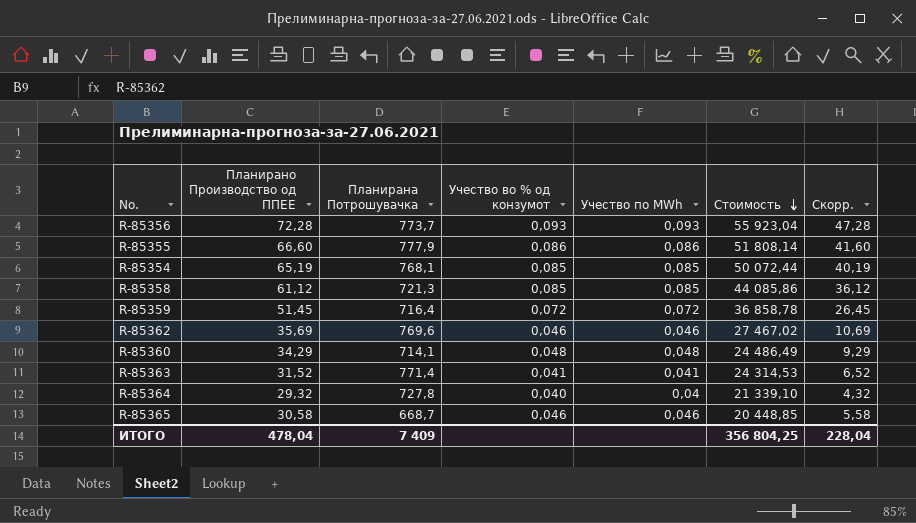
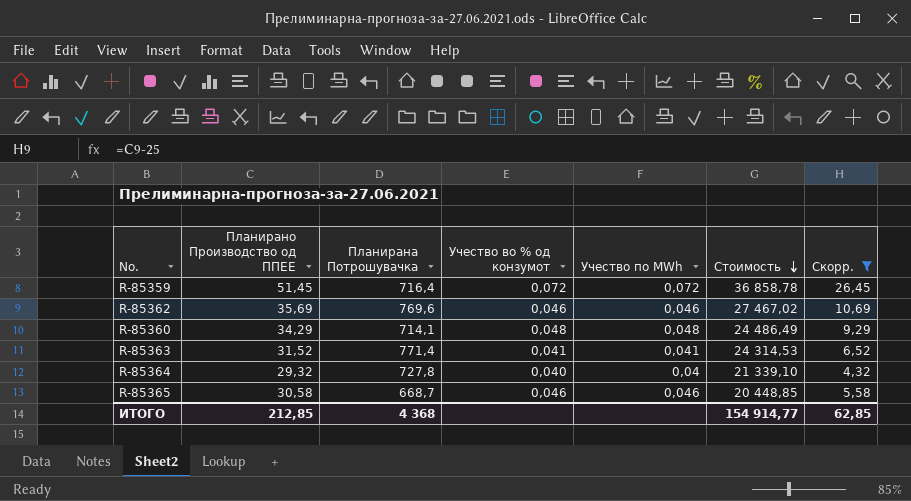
filter: none -> Скорр. <= 26,45
ИТОГО | Планирано Производство од ППЕЕ: 478,04 -> 212,85
ИТОГО | Планирана Потрошувачка: 7 409 -> 4 368
ИТОГО | Стоимость: 356 804,25 -> 154 914,77
ИТОГО | Скорр.: 228,04 -> 62,85

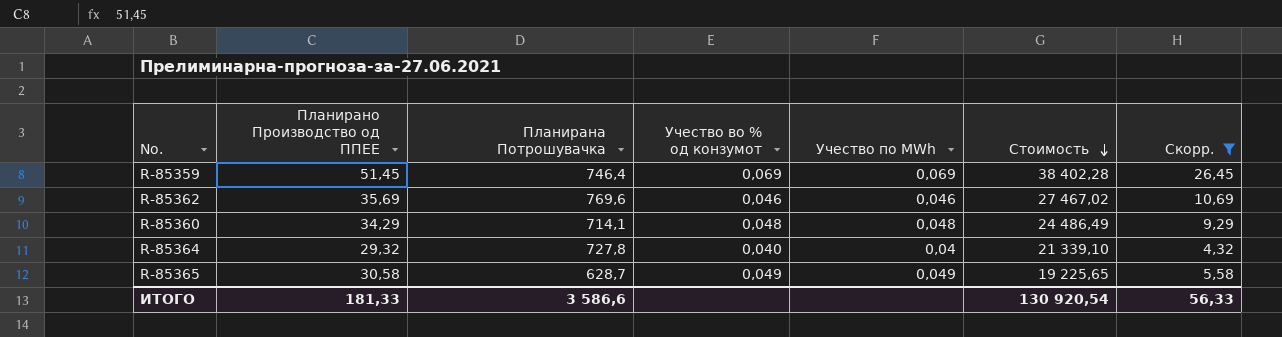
row R-85363: 31,52 | 771,4 | 0,041 | 0,041 | 24 314,53 | 6,52 -> none
R-85359 | Планирана Потрошувачка: 716,4 -> 746,4
R-85359 | Учество во % од конзумот: 0,072 -> 0,069
R-85359 | Учество по MWh: 0,072 -> 0,069
R-85359 | Стоимость: 36 858,78 -> 38 402,28
R-85365 | Планирана Потрошувачка: 668,7 -> 628,7
R-85365 | Учество во % од конзумот: 0,046 -> 0,049
R-85365 | Учество по MWh: 0,046 -> 0,049
R-85365 | Стоимость: 20 448,85 -> 19 225,65
ИТОГО | Планирано Производство од ППЕЕ: 212,85 -> 181,33
ИТОГО | Планирана Потрошувачка: 4 368 -> 3 586,6
ИТОГО | Стоимость: 154 914,77 -> 130 920,54
ИТОГО | Скорр.: 62,85 -> 56,33

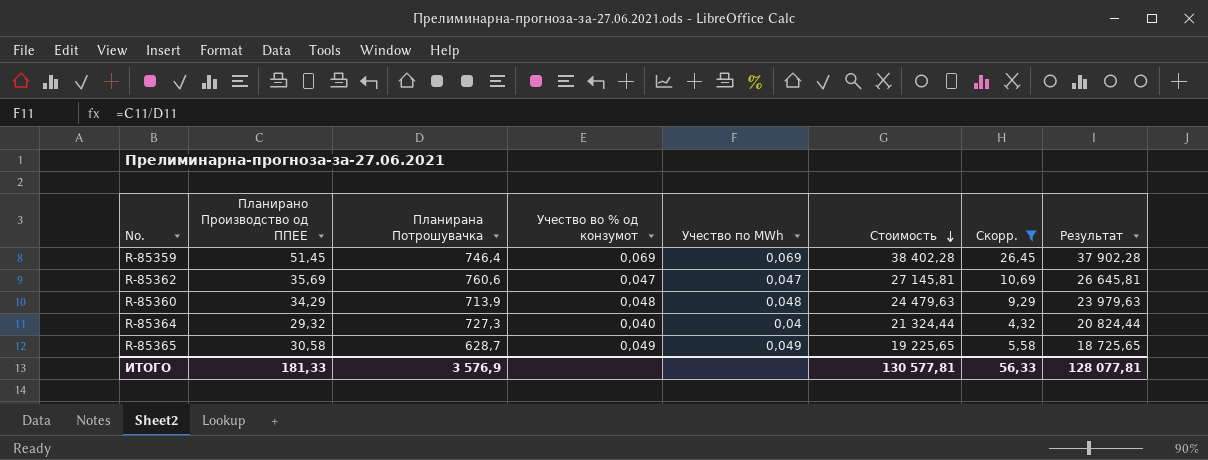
column Результат | formula: none -> [Стоимость] - 500
R-85362 | Планирана Потрошувачка: 769,6 -> 760,6
R-85362 | Учество во % од конзумот: 0,046 -> 0,047
R-85362 | Учество по MWh: 0,046 -> 0,047
R-85362 | Стоимость: 27 467,02 -> 27 145,81
R-85360 | Планирана Потрошувачка: 714,1 -> 713,9
R-85360 | Стоимость: 24 486,49 -> 24 479,63
R-85364 | Планирана Потрошувачка: 727,8 -> 727,3
R-85364 | Стоимость: 21 339,10 -> 21 324,44
ИТОГО | Планирана Потрошувачка: 3 586,6 -> 3 576,9
ИТОГО | Стоимость: 130 920,54 -> 130 577,81

